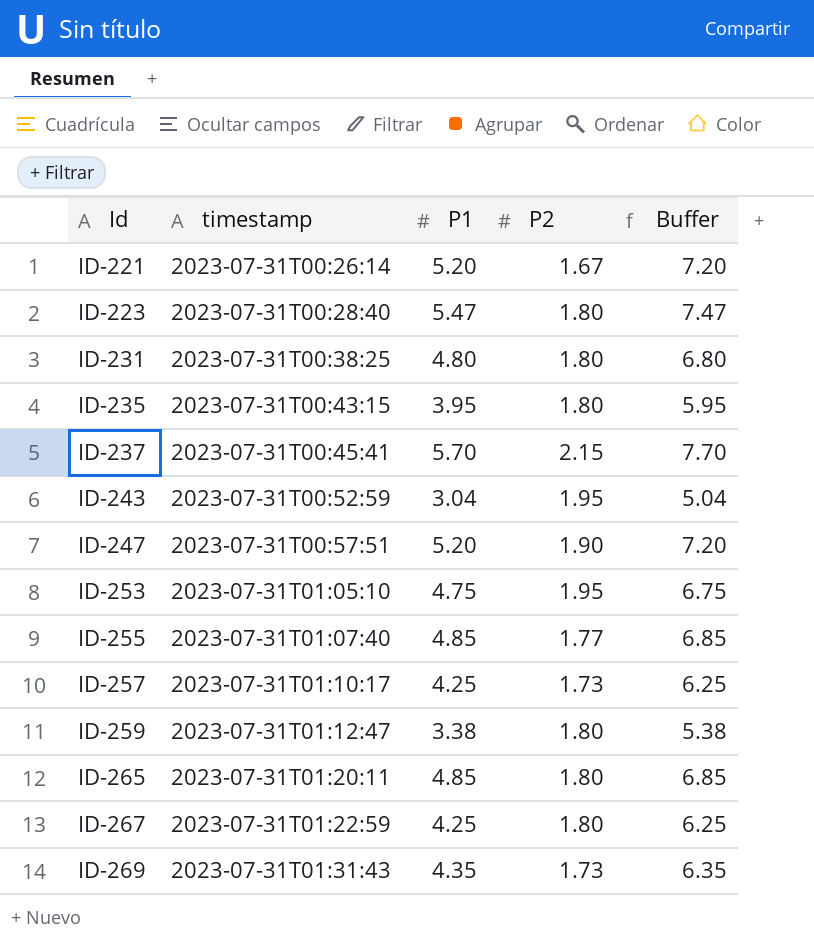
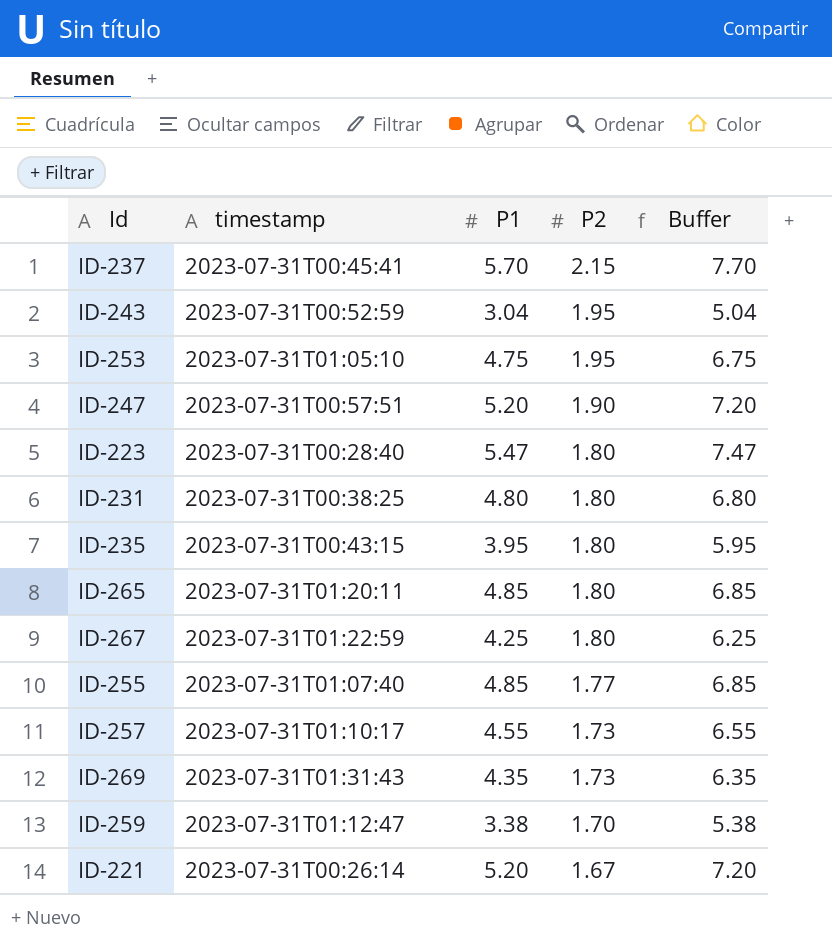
row order: Id ascending -> P2 descending
ID-257 | P1: 4.25 -> 4.55
ID-257 | Buffer: 6.25 -> 6.55
ID-259 | P2: 1.80 -> 1.70

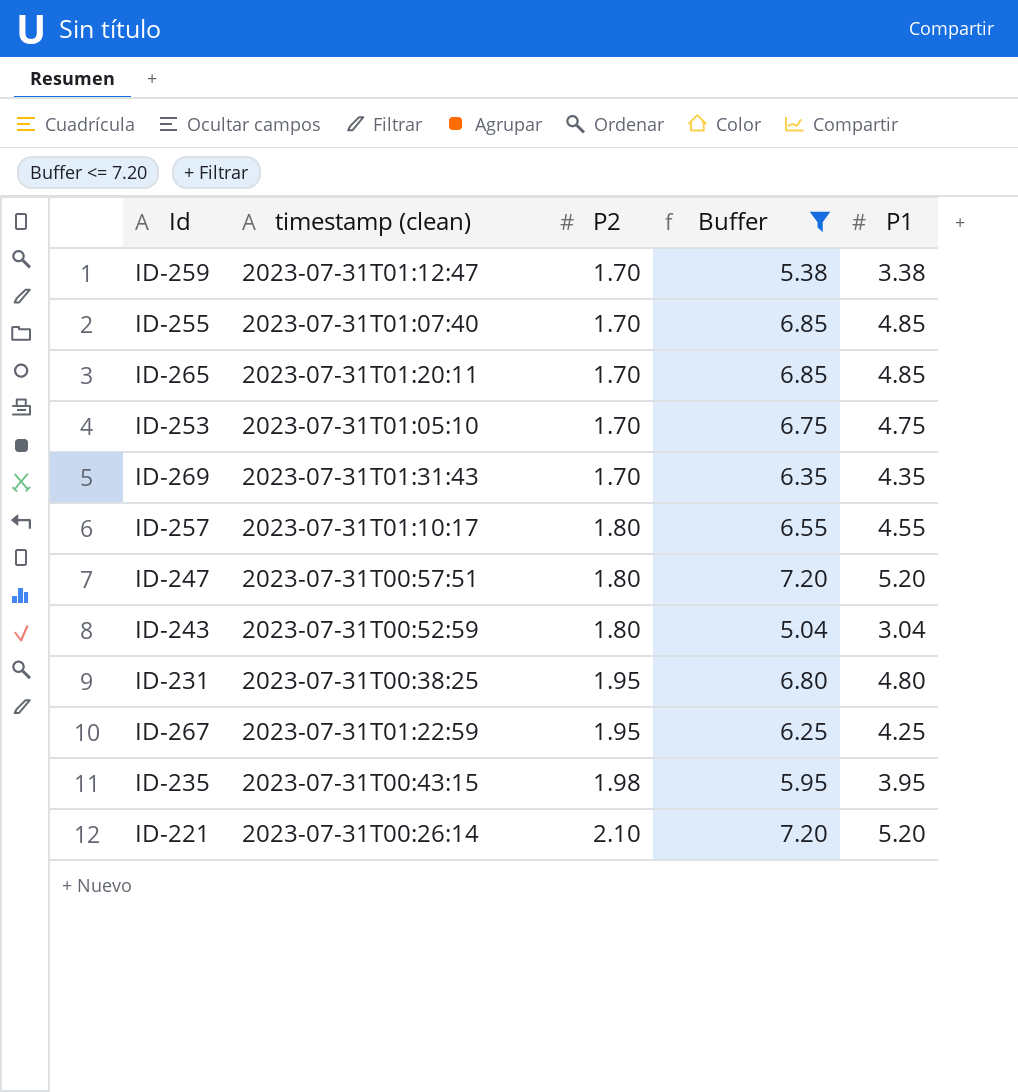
filter: none -> Buffer <= 7.20
row order: P2 descending -> P2 ascending
column name: timestamp -> timestamp (clean)
column P1 | position: 3 -> 5
ID-255 | P2: 1.77 -> 1.70
ID-265 | P2: 1.80 -> 1.70
ID-253 | P2: 1.95 -> 1.70
ID-269 | P2: 1.73 -> 1.70
ID-257 | P2: 1.73 -> 1.80
ID-247 | P2: 1.90 -> 1.80
ID-243 | P2: 1.95 -> 1.80
ID-231 | P2: 1.80 -> 1.95
ID-267 | P2: 1.80 -> 1.95
ID-235 | P2: 1.80 -> 1.98
ID-221 | P2: 1.67 -> 2.10

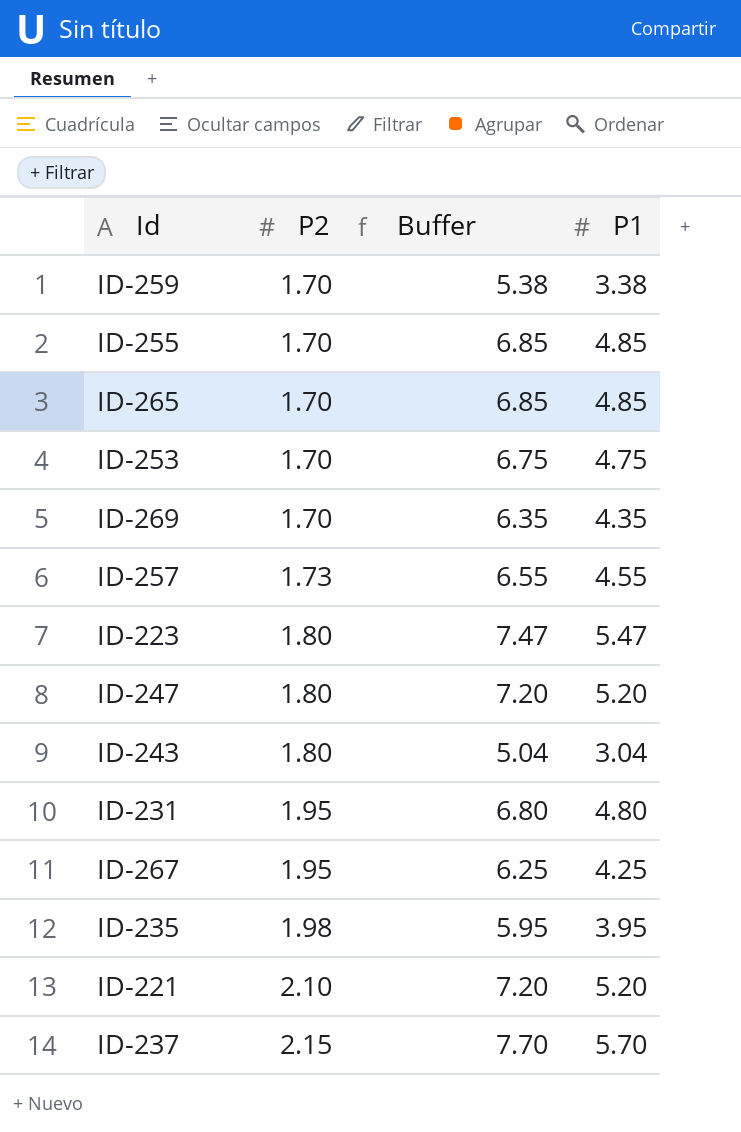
filter: Buffer <= 7.20 -> none
column timestamp (clean) | position: 2 -> none
ID-257 | P2: 1.80 -> 1.73

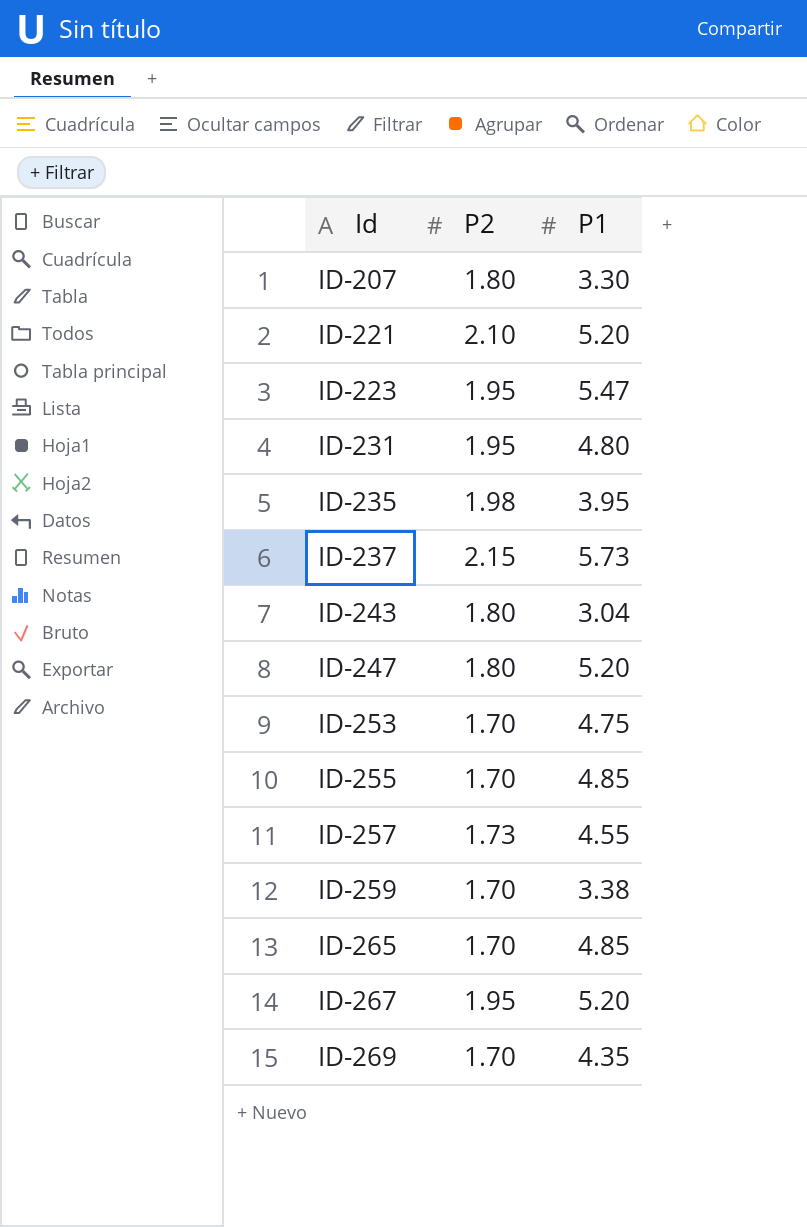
row order: P2 ascending -> Id ascending
column Buffer | formula: [P1] + 2 -> none
row ID-207: none -> 1.80 | 3.30
ID-223 | P2: 1.80 -> 1.95
ID-237 | P1: 5.70 -> 5.73
ID-267 | P1: 4.25 -> 5.20

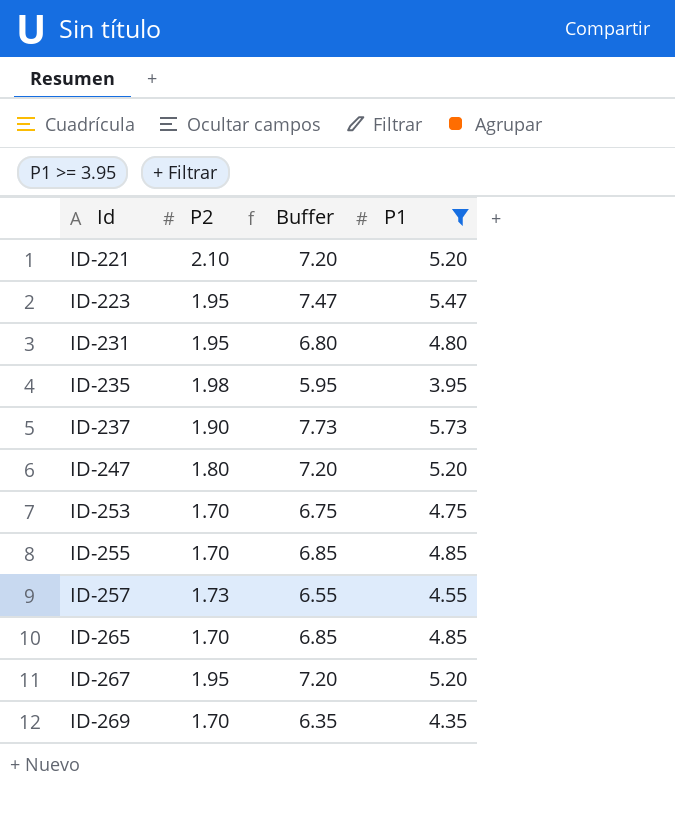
filter: none -> P1 >= 3.95
column Buffer | formula: none -> [P1] + 2
ID-237 | P2: 2.15 -> 1.90

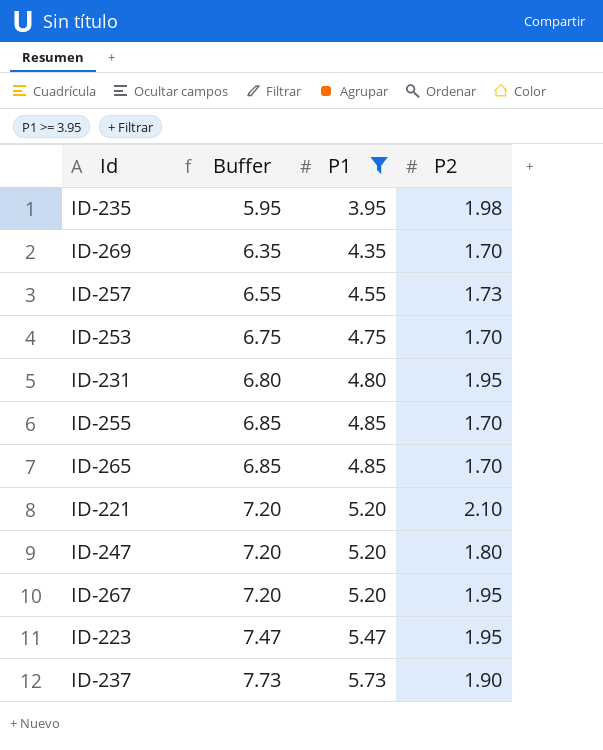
row order: Id ascending -> Buffer ascending
column P2 | position: 2 -> 4

